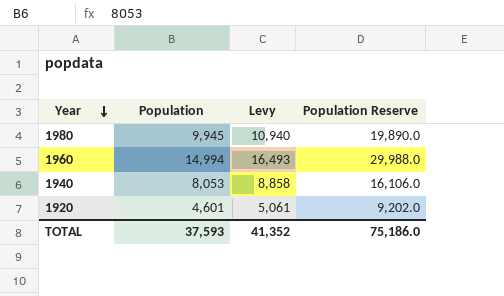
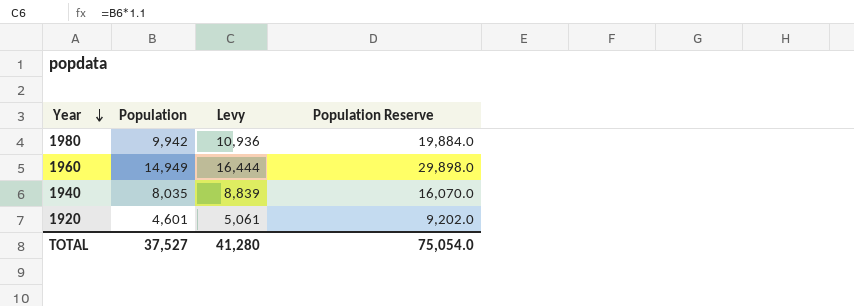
1980 | Population: 9,945 -> 9,942
1980 | Levy: 10,940 -> 10,936
1980 | Population Reserve: 19,890.0 -> 19,884.0
1960 | Population: 14,994 -> 14,949
1960 | Levy: 16,493 -> 16,444
1960 | Population Reserve: 29,988.0 -> 29,898.0
1940 | Population: 8,053 -> 8,035
1940 | Levy: 8,858 -> 8,839
1940 | Population Reserve: 16,106.0 -> 16,070.0
TOTAL | Population: 37,593 -> 37,527
TOTAL | Levy: 41,352 -> 41,280
TOTAL | Population Reserve: 75,186.0 -> 75,054.0

